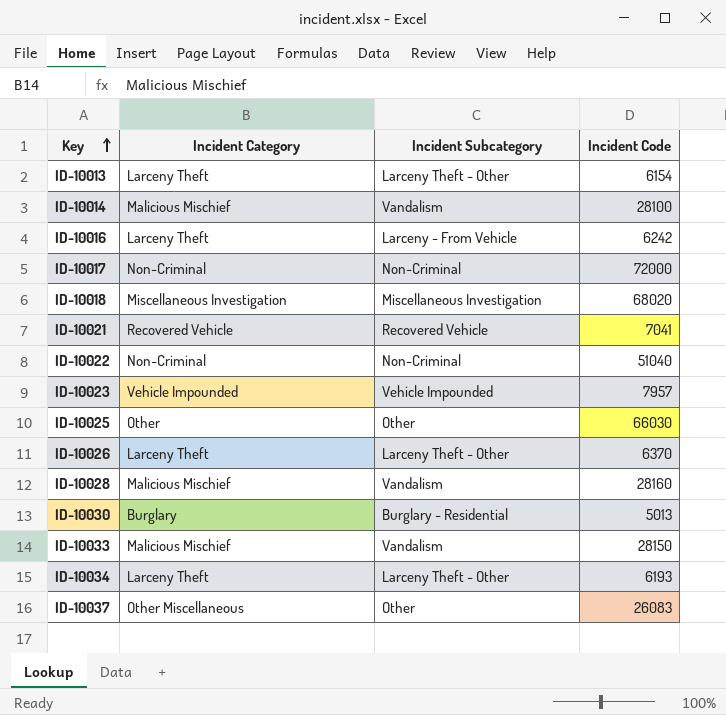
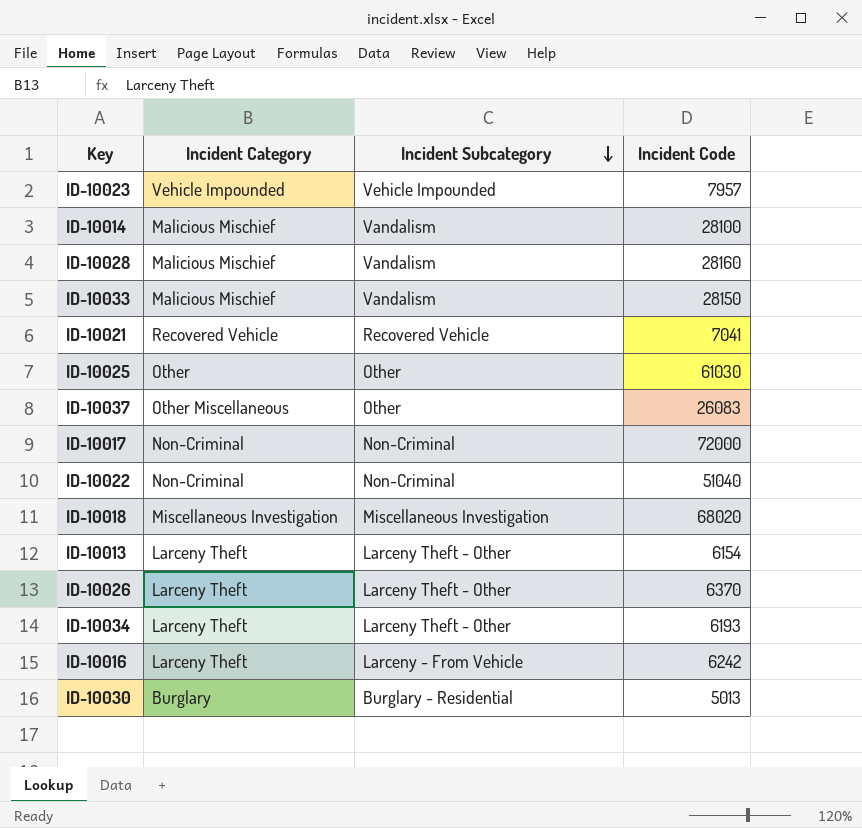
row order: Key ascending -> Incident Subcategory descending
ID-10025 | Incident Code: 66030 -> 61030

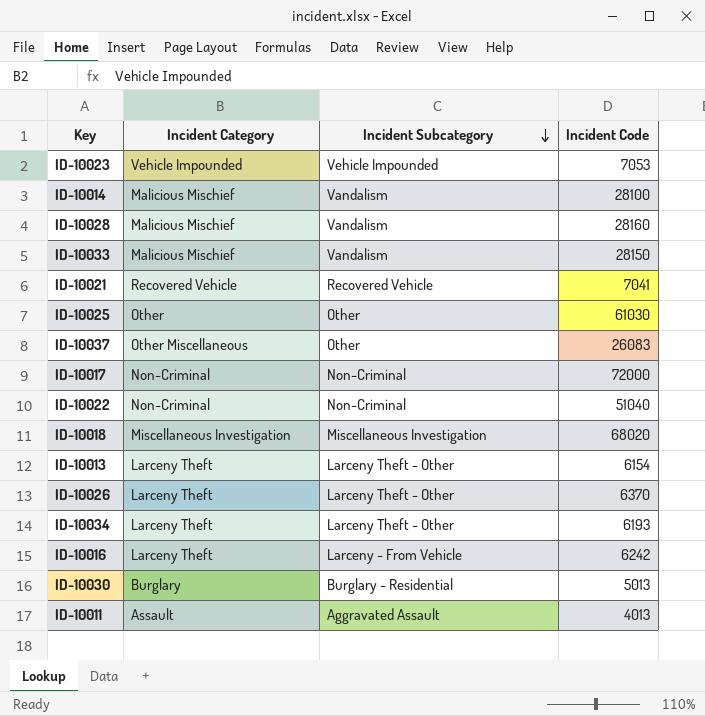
ID-10023 | Incident Code: 7957 -> 7053
row ID-10011: none -> Assault | Aggravated Assault | 4013

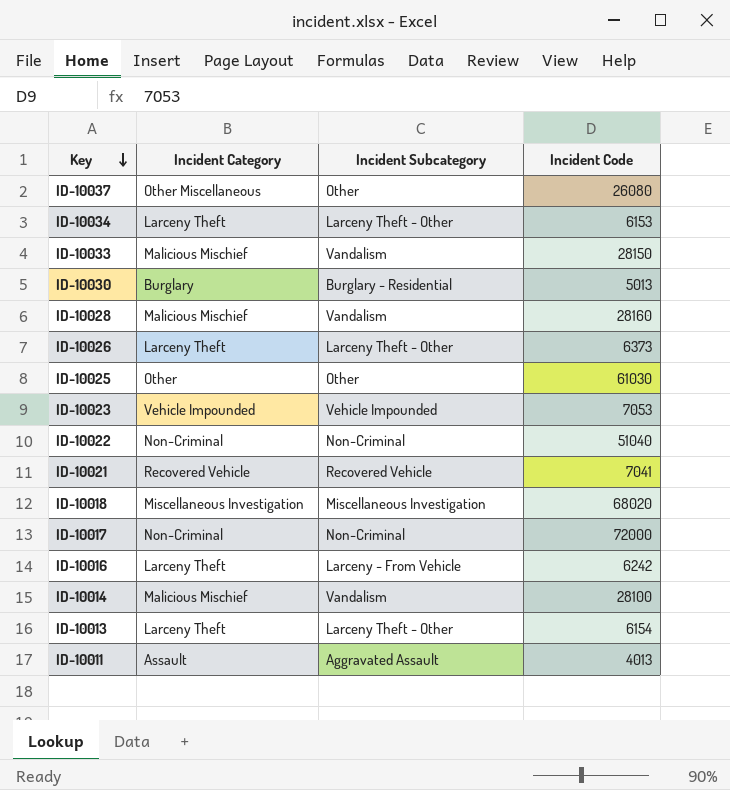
row order: Incident Subcategory descending -> Key descending
ID-10037 | Incident Code: 26083 -> 26080
ID-10034 | Incident Code: 6193 -> 6153
ID-10026 | Incident Code: 6370 -> 6373

